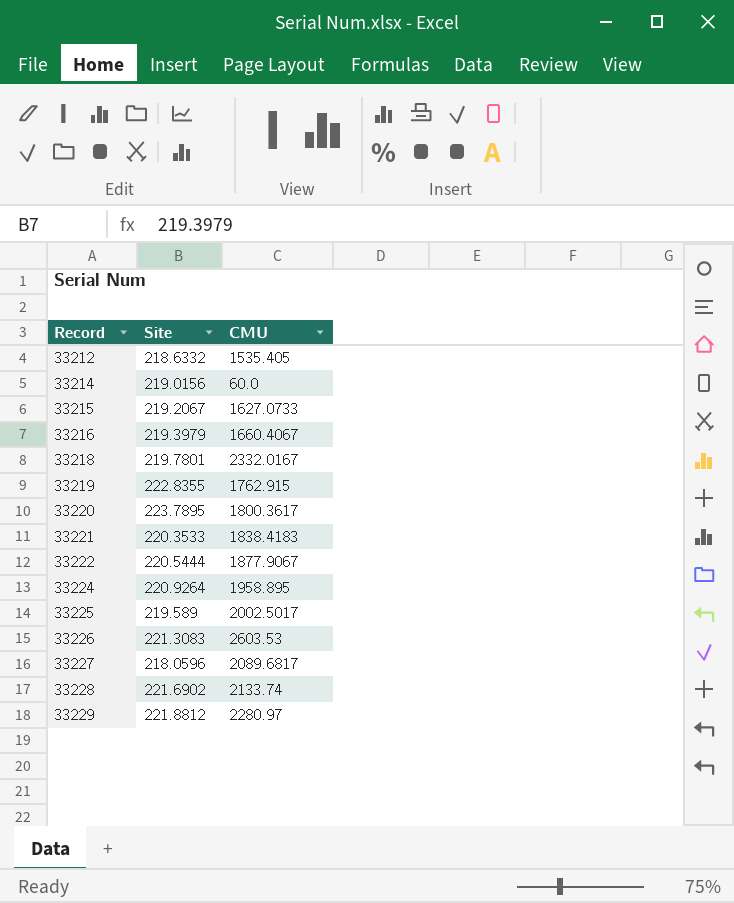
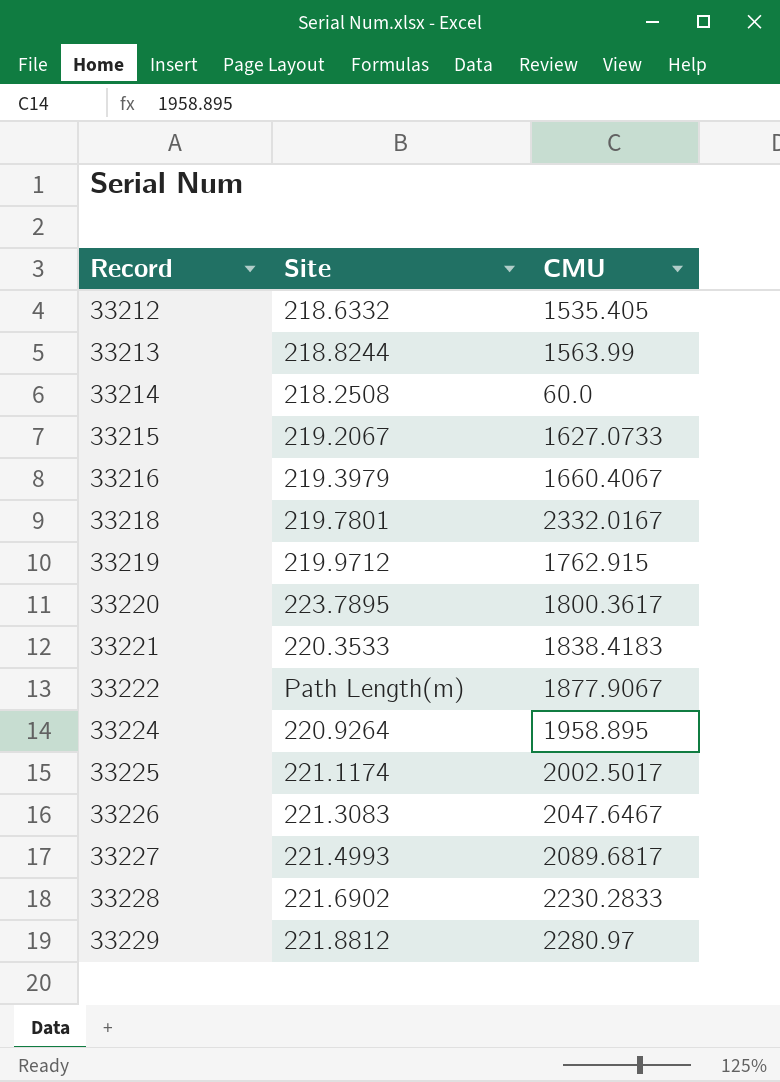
row 33213: none -> 218.8244 | 1563.99
33214 | Site: 219.0156 -> 218.2508
33219 | Site: 222.8355 -> 219.9712
33222 | Site: 220.5444 -> Path Length(m)
33225 | Site: 219.589 -> 221.1174
33226 | CMU: 2603.53 -> 2047.6467
33227 | Site: 218.0596 -> 221.4993
33228 | CMU: 2133.74 -> 2230.2833

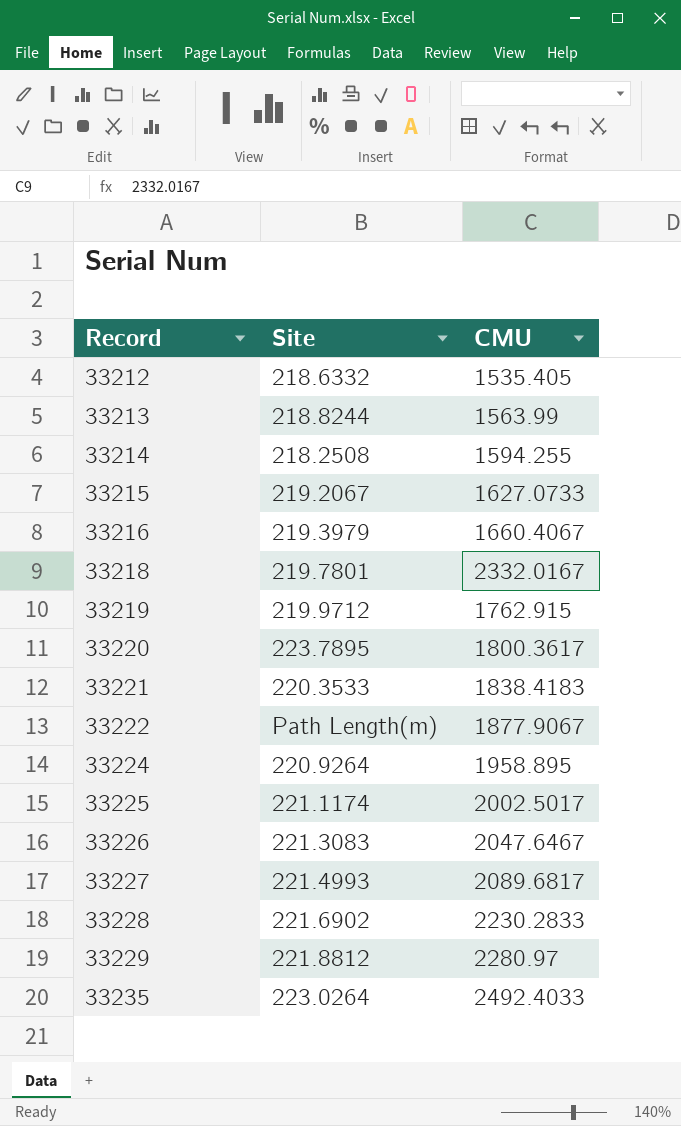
33214 | CMU: 60.0 -> 1594.255
row 33235: none -> 223.0264 | 2492.4033

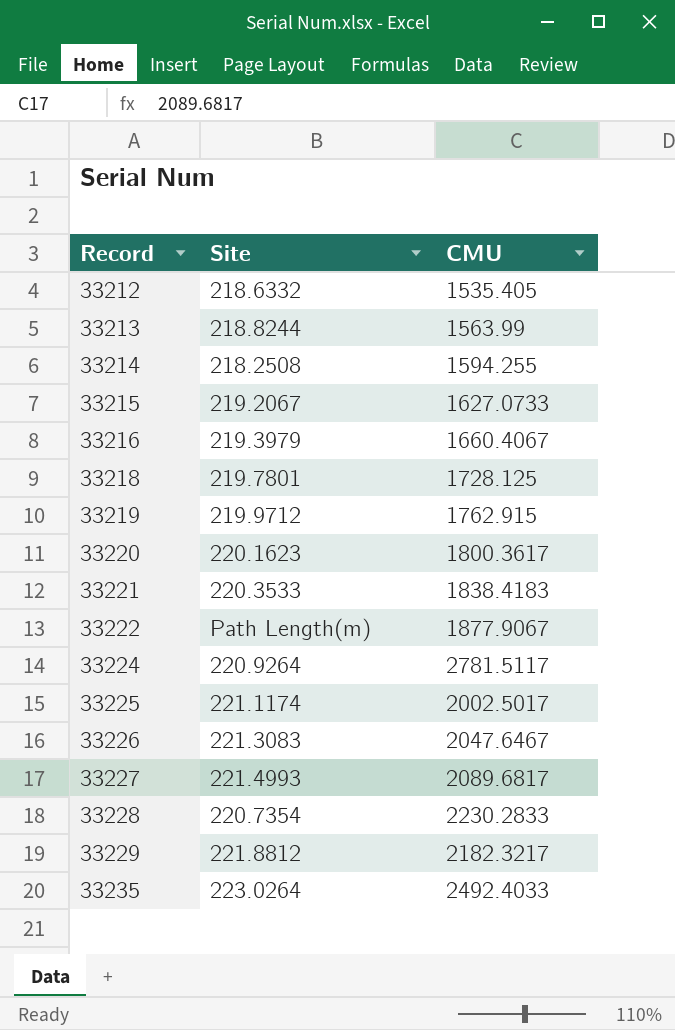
33218 | CMU: 2332.0167 -> 1728.125
33220 | Site: 223.7895 -> 220.1623
33224 | CMU: 1958.895 -> 2781.5117
33228 | Site: 221.6902 -> 220.7354
33229 | CMU: 2280.97 -> 2182.3217

